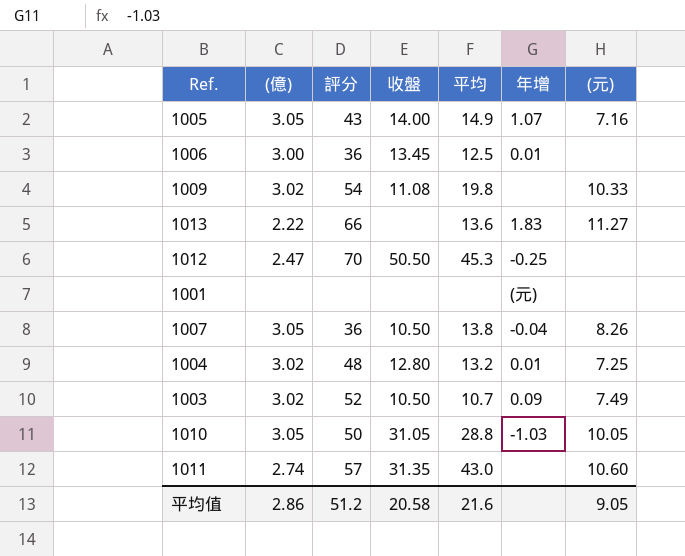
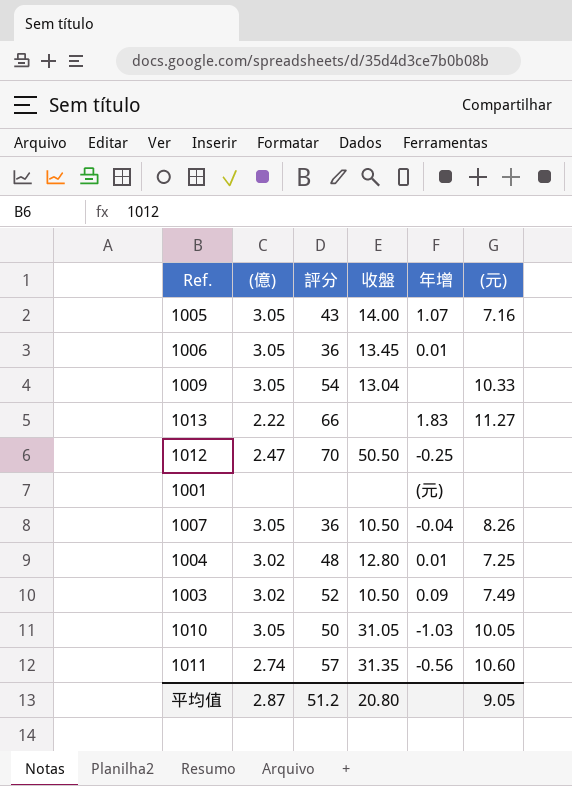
column 平均 | position: 5 -> none
1006 | (億): 3.00 -> 3.05
1009 | (億): 3.02 -> 3.05
1009 | 收盤: 11.08 -> 13.04
1011 | 年增: none -> -0.56
平均值 | (億): 2.86 -> 2.87
平均值 | 收盤: 20.58 -> 20.80

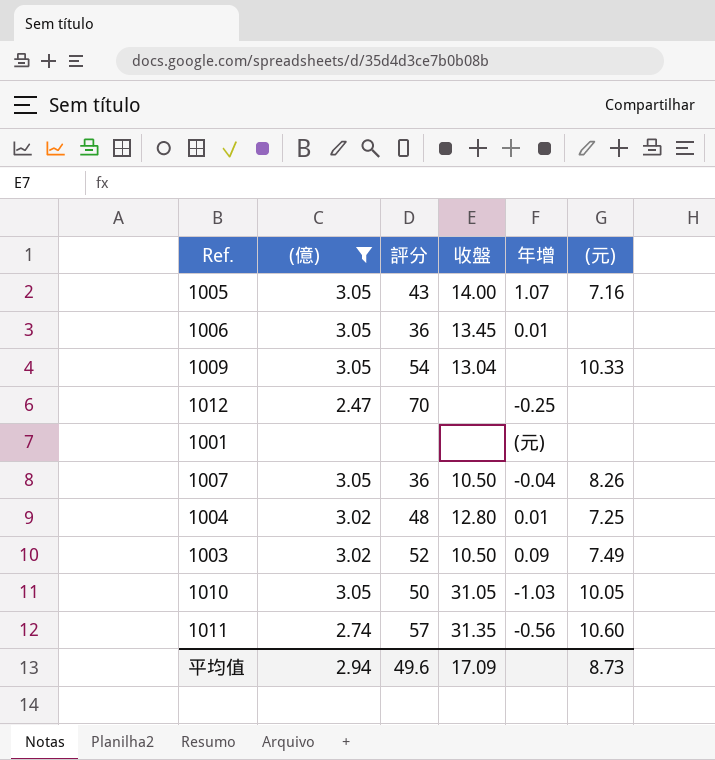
filter: none -> (億) != 2.22
1012 | 收盤: 50.50 -> none
平均值 | (億): 2.87 -> 2.94
平均值 | 評分: 51.2 -> 49.6
平均值 | 收盤: 20.80 -> 17.09
平均值 | (元): 9.05 -> 8.73

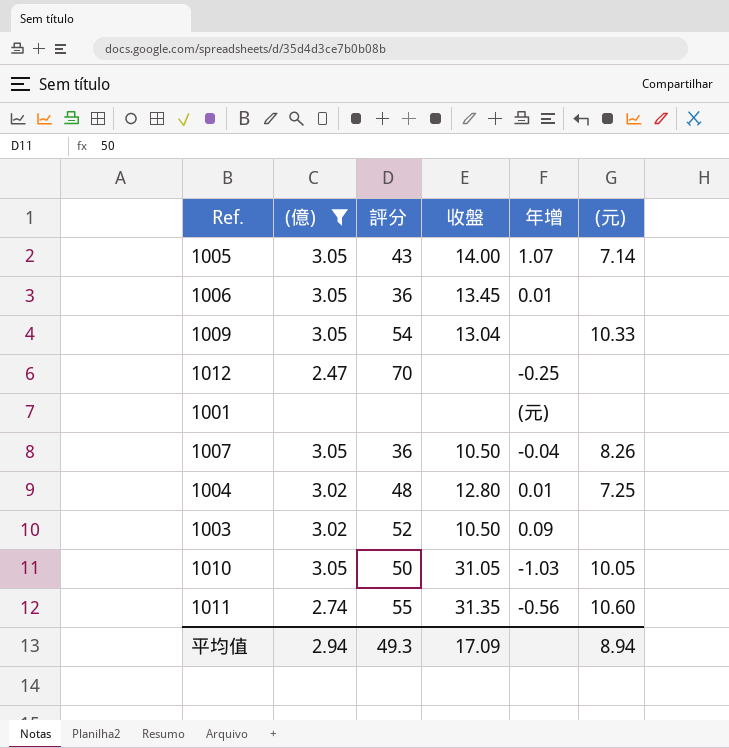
1005 | (元): 7.16 -> 7.14
1003 | (元): 7.49 -> none
1011 | 評分: 57 -> 55
平均值 | 評分: 49.6 -> 49.3
平均值 | (元): 8.73 -> 8.94

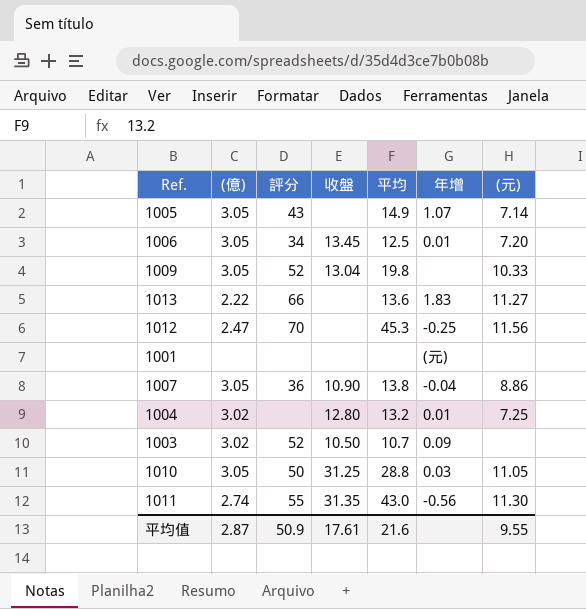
filter: (億) != 2.22 -> none
column 平均 | position: none -> 5
1005 | 收盤: 14.00 -> none
1006 | 評分: 36 -> 34
1006 | (元): none -> 7.20
1009 | 評分: 54 -> 52
1012 | (元): none -> 11.56
1007 | 收盤: 10.50 -> 10.90
1007 | (元): 8.26 -> 8.86
1004 | 評分: 48 -> none
1010 | 收盤: 31.05 -> 31.25
1010 | 年增: -1.03 -> 0.03
1010 | (元): 10.05 -> 11.05
1011 | (元): 10.60 -> 11.30
平均值 | (億): 2.94 -> 2.87
平均值 | 評分: 49.3 -> 50.9
平均值 | 收盤: 17.09 -> 17.61
平均值 | (元): 8.94 -> 9.55

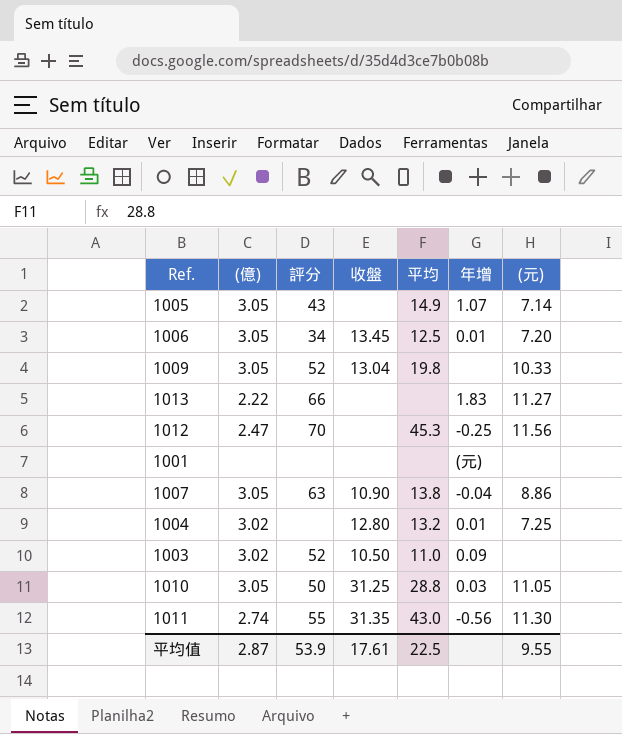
1013 | 平均: 13.6 -> none
1007 | 評分: 36 -> 63
1003 | 平均: 10.7 -> 11.0
平均值 | 評分: 50.9 -> 53.9
平均值 | 平均: 21.6 -> 22.5

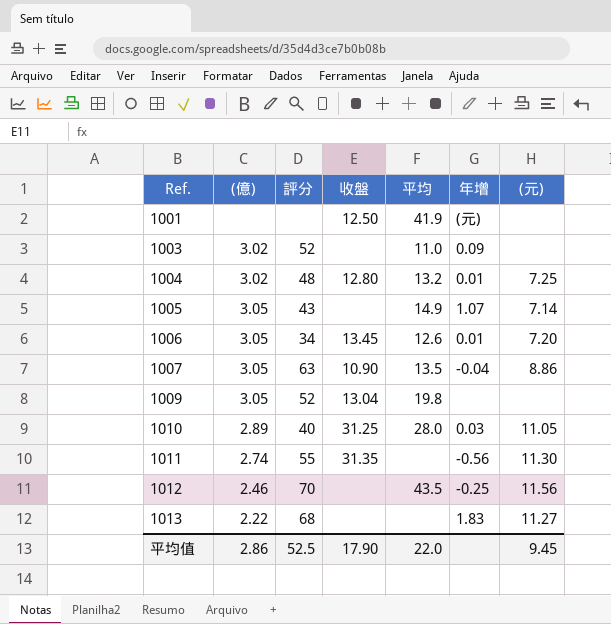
row order: none -> Ref. ascending
1001 | 收盤: none -> 12.50
1001 | 平均: none -> 41.9
1003 | 收盤: 10.50 -> none
1004 | 評分: none -> 48
1006 | 平均: 12.5 -> 12.6
1007 | 平均: 13.8 -> 13.5
1009 | (元): 10.33 -> none
1010 | (億): 3.05 -> 2.89
1010 | 評分: 50 -> 40
1010 | 平均: 28.8 -> 28.0
1011 | 平均: 43.0 -> none
1012 | (億): 2.47 -> 2.46
1012 | 平均: 45.3 -> 43.5
1013 | 評分: 66 -> 68
平均值 | (億): 2.87 -> 2.86
平均值 | 評分: 53.9 -> 52.5
平均值 | 收盤: 17.61 -> 17.90
平均值 | 平均: 22.5 -> 22.0
平均值 | (元): 9.55 -> 9.45

